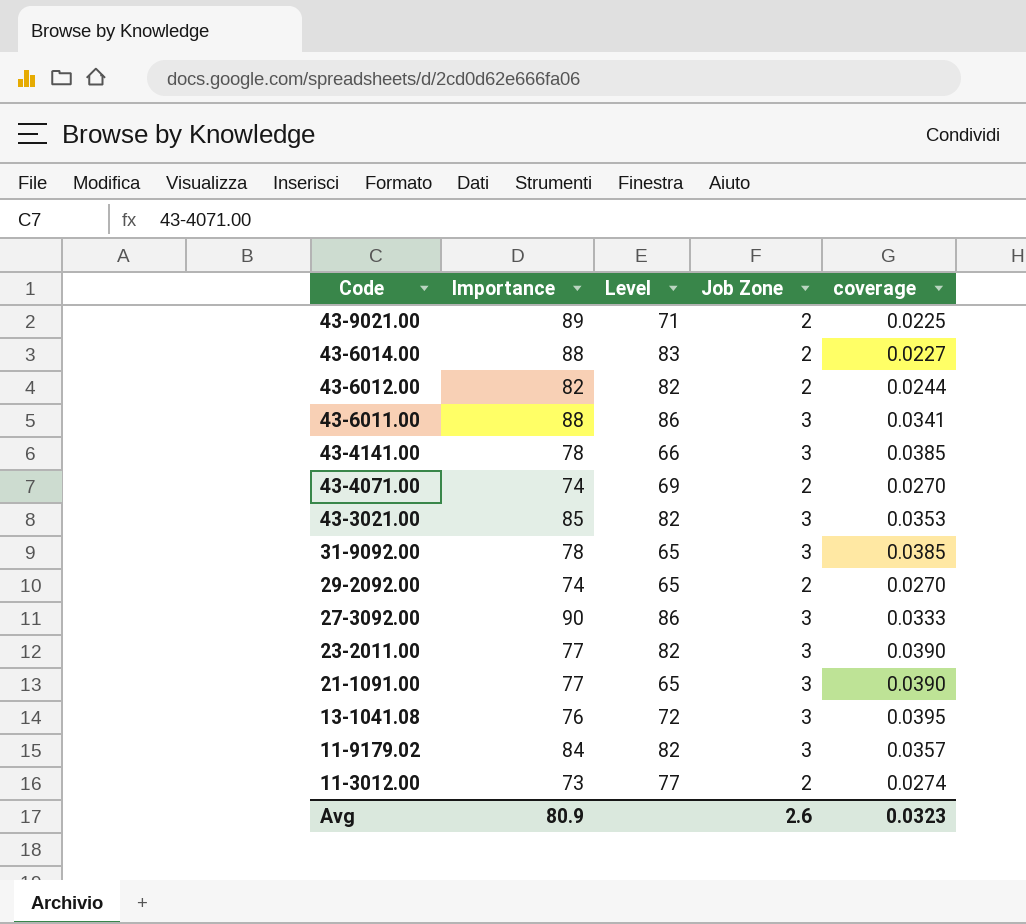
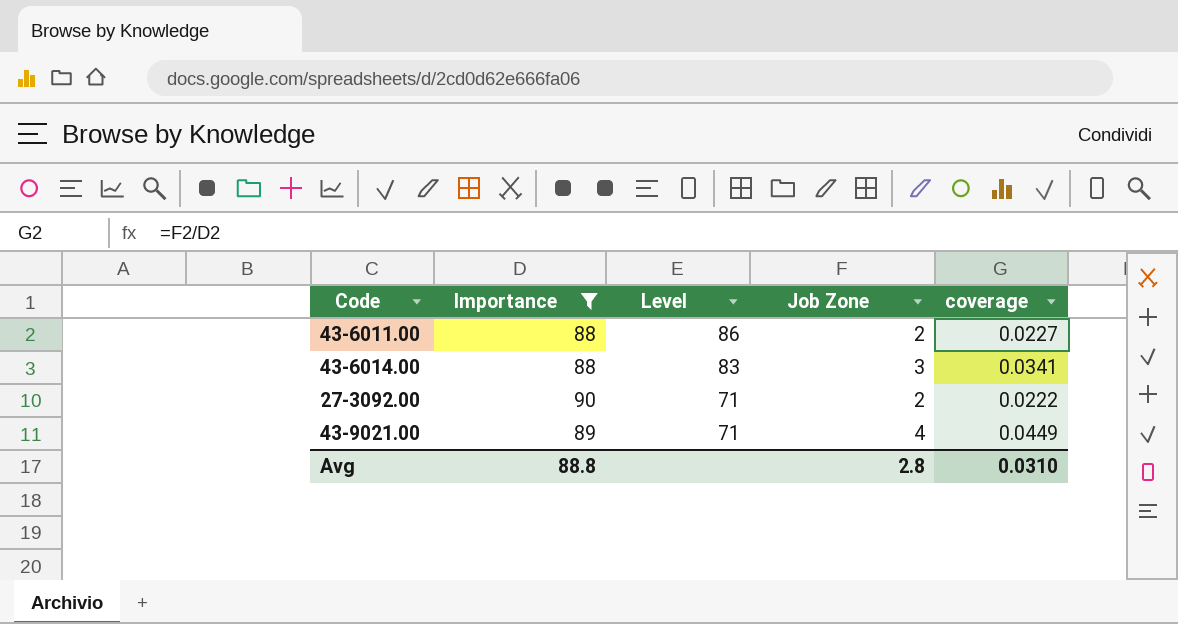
filter: none -> Importance >= 88
row order: Code descending -> Level descending
43-6011.00 | Job Zone: 3 -> 2
43-6011.00 | coverage: 0.0341 -> 0.0227
43-6014.00 | Job Zone: 2 -> 3
43-6014.00 | coverage: 0.0227 -> 0.0341
27-3092.00 | Level: 86 -> 71
27-3092.00 | Job Zone: 3 -> 2
27-3092.00 | coverage: 0.0333 -> 0.0222
43-9021.00 | Job Zone: 2 -> 4
43-9021.00 | coverage: 0.0225 -> 0.0449
Avg | Importance: 80.9 -> 88.8
Avg | Job Zone: 2.6 -> 2.8
Avg | coverage: 0.0323 -> 0.0310

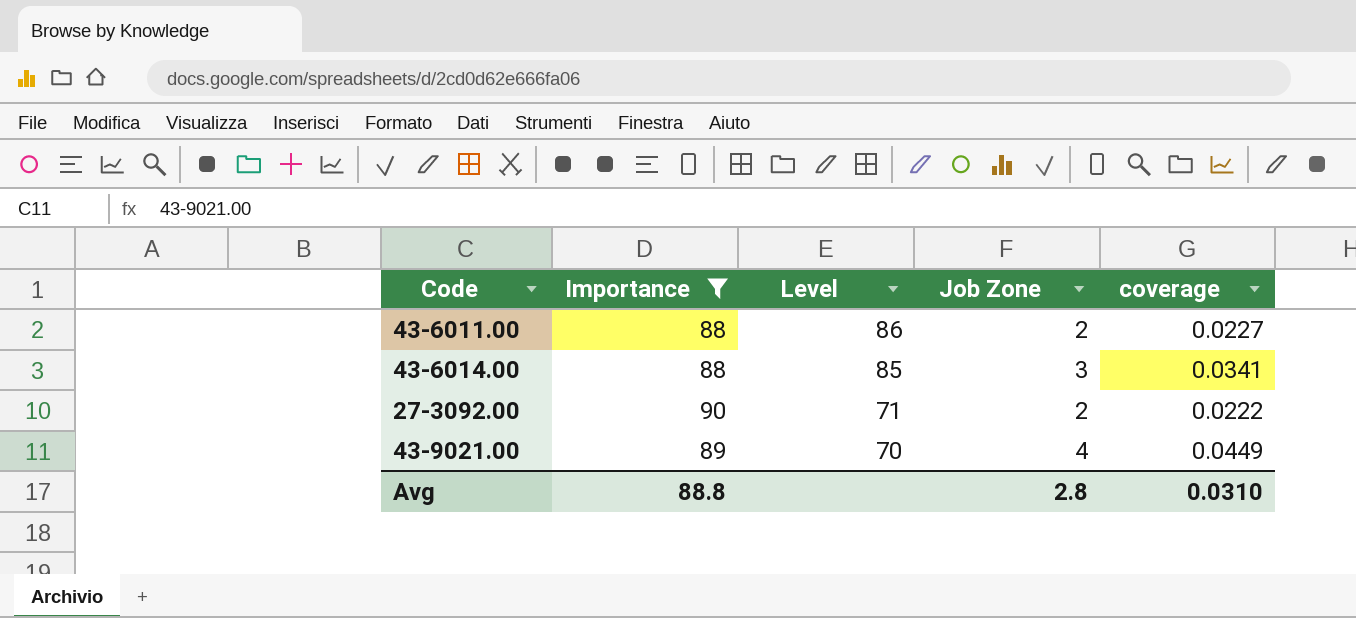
43-6014.00 | Level: 83 -> 85
43-9021.00 | Level: 71 -> 70

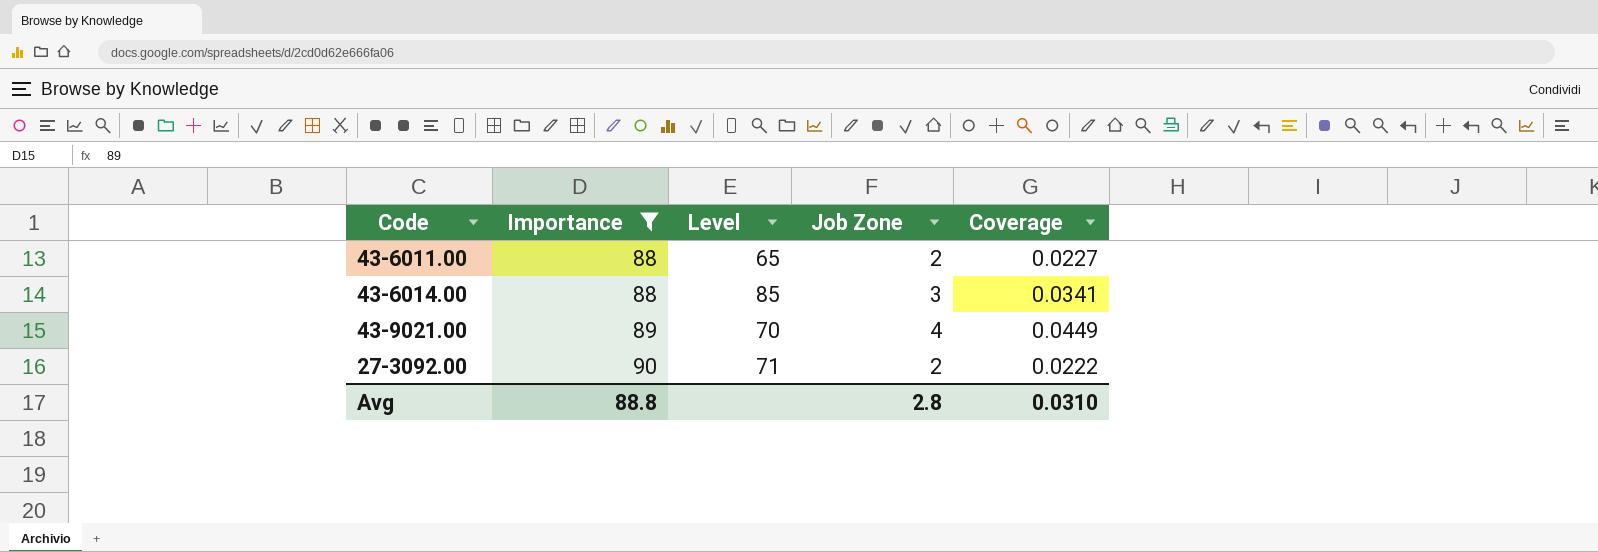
row order: Level descending -> Importance ascending
column name: coverage -> Coverage
43-6011.00 | Level: 86 -> 65

